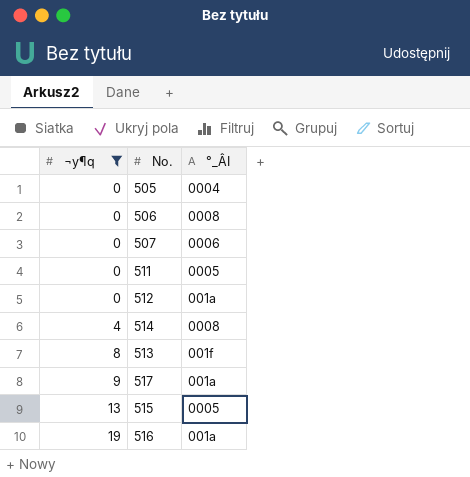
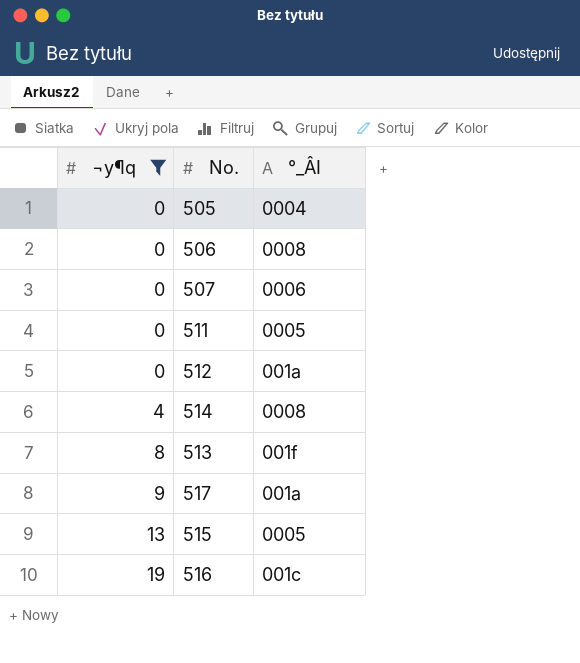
516 | °_ÂI: 001a -> 001c

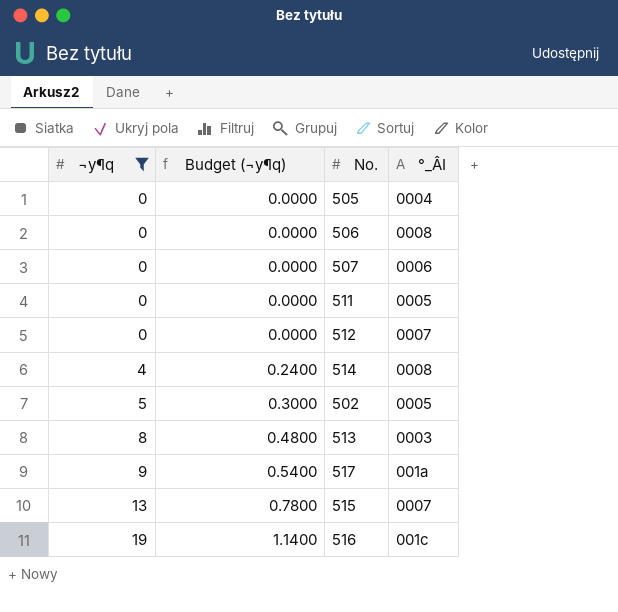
column Budget (¬y¶q) | formula: none -> [¬y¶q] * 0.06
512 | °_ÂI: 001a -> 0007
row 502: none -> 5 | 0.3000 | 0005
513 | °_ÂI: 001f -> 0003
515 | °_ÂI: 0005 -> 0007

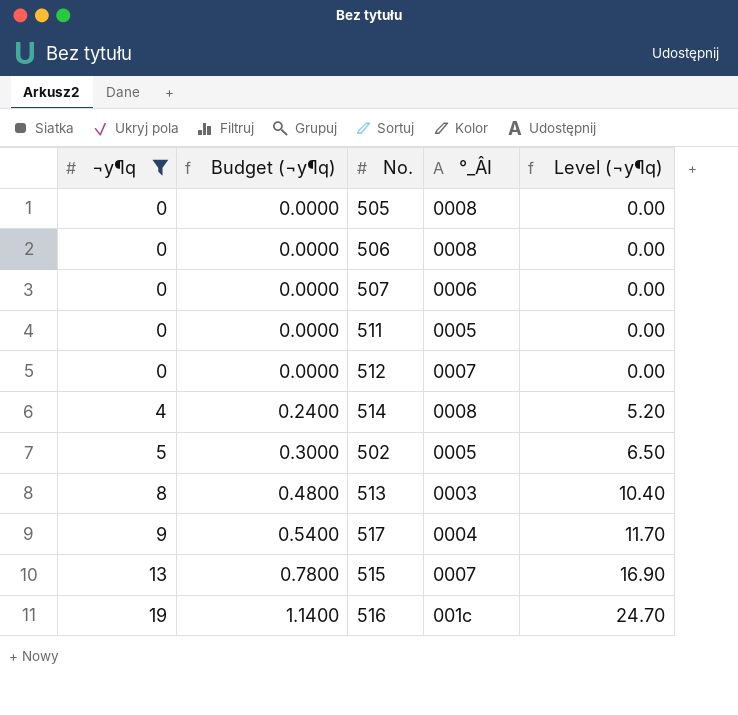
column Level (¬y¶q) | formula: none -> [¬y¶q] * 1.3
505 | °_ÂI: 0004 -> 0008
517 | °_ÂI: 001a -> 0004

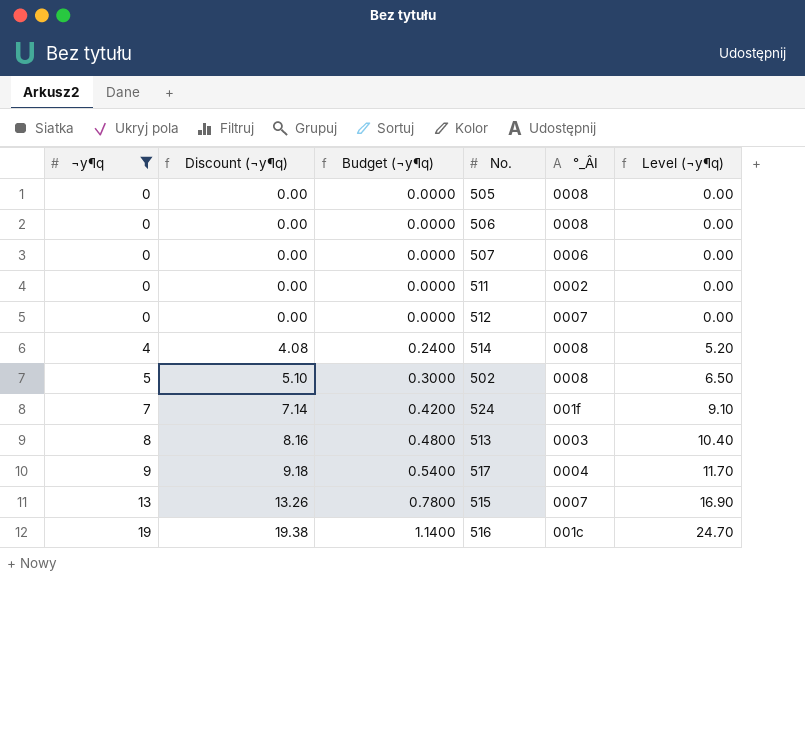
column Discount (¬y¶q) | formula: none -> [¬y¶q] * 1.02
511 | °_ÂI: 0005 -> 0002
502 | °_ÂI: 0005 -> 0008
row 524: none -> 7 | 7.14 | 0.4200 | 001f | 9.10

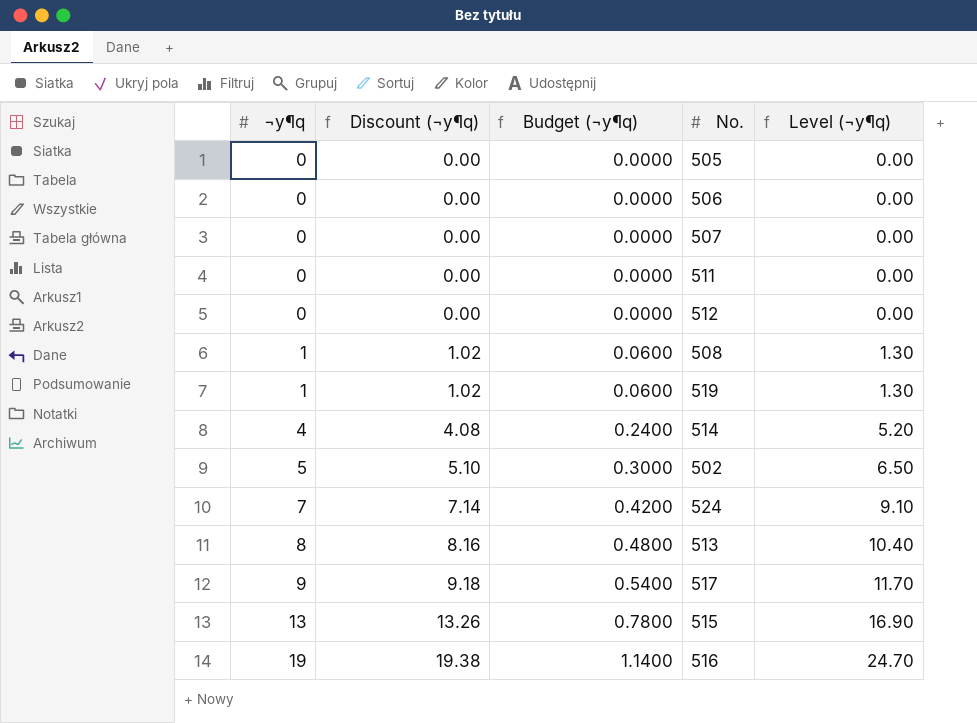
filter: ¬y¶q != 1 -> none
column °_ÂI | position: 5 -> none

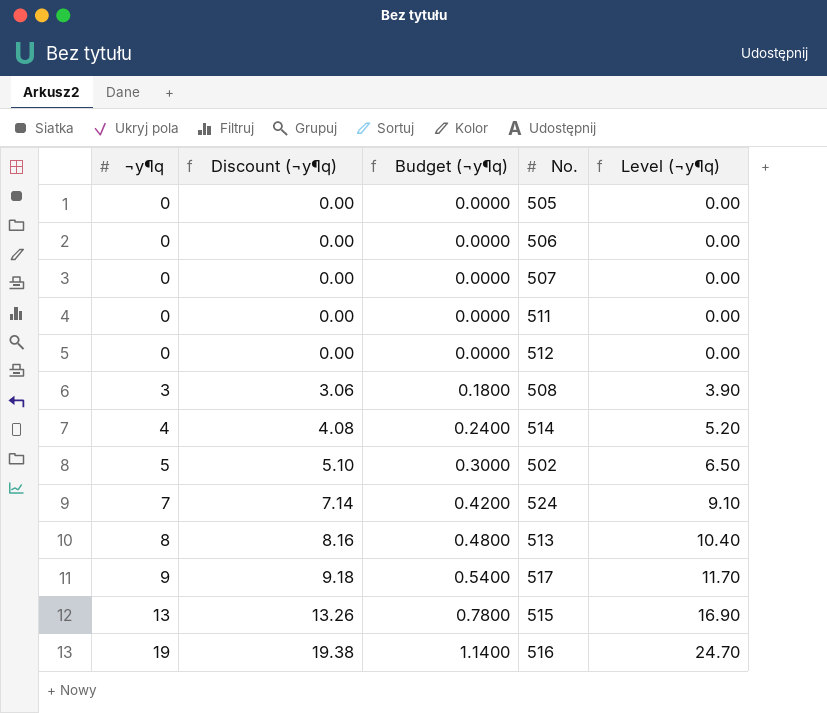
row 519: 1 | 1.02 | 0.0600 | 1.30 -> none
508 | ¬y¶q: 1 -> 3
508 | Discount (¬y¶q): 1.02 -> 3.06
508 | Budget (¬y¶q): 0.0600 -> 0.1800
508 | Level (¬y¶q): 1.30 -> 3.90

